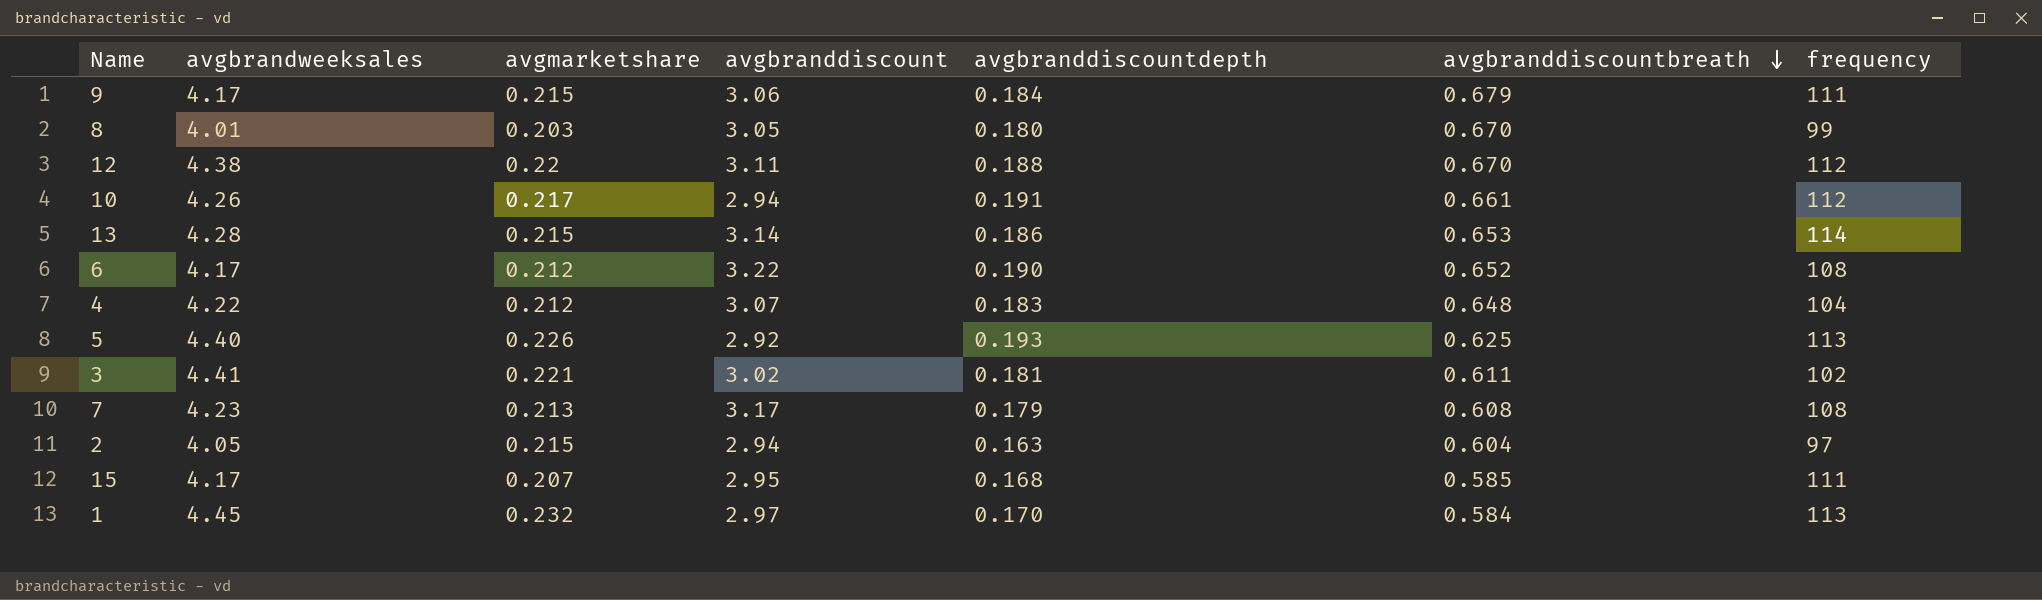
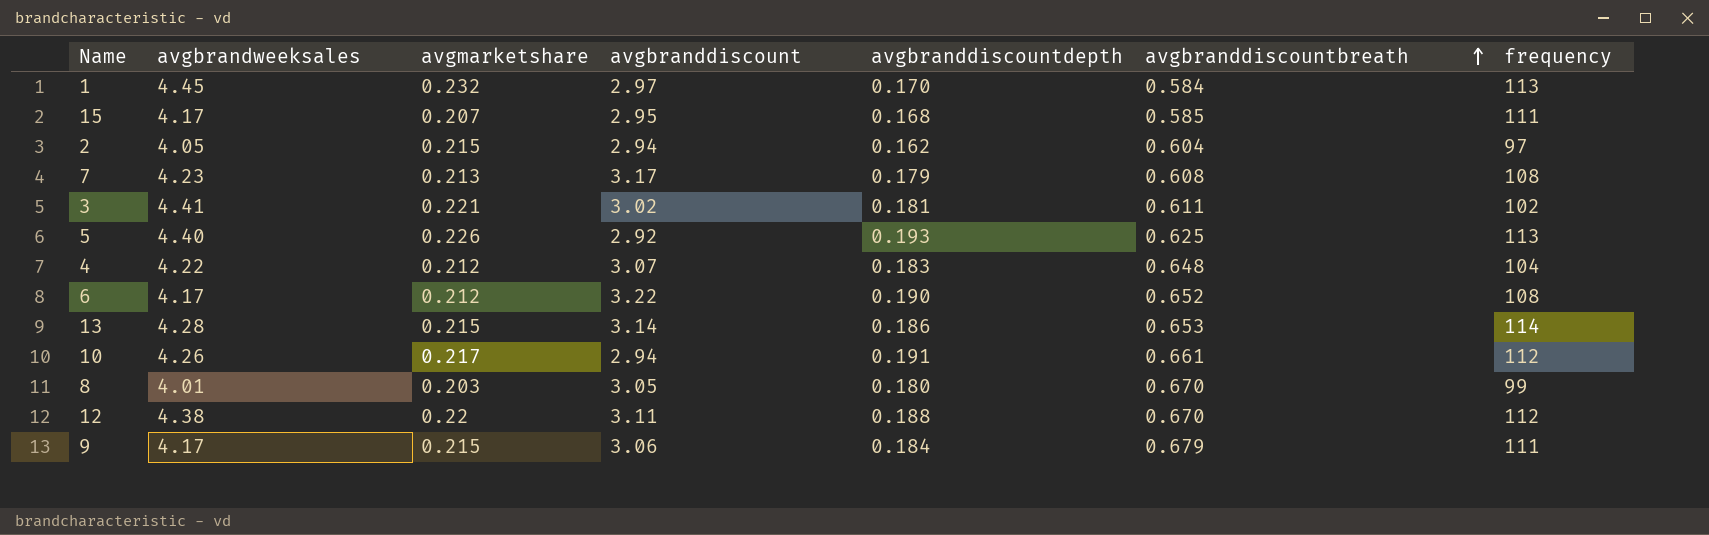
row order: avgbranddiscountbreath descending -> avgbranddiscountbreath ascending
2 | avgbranddiscountdepth: 0.163 -> 0.162

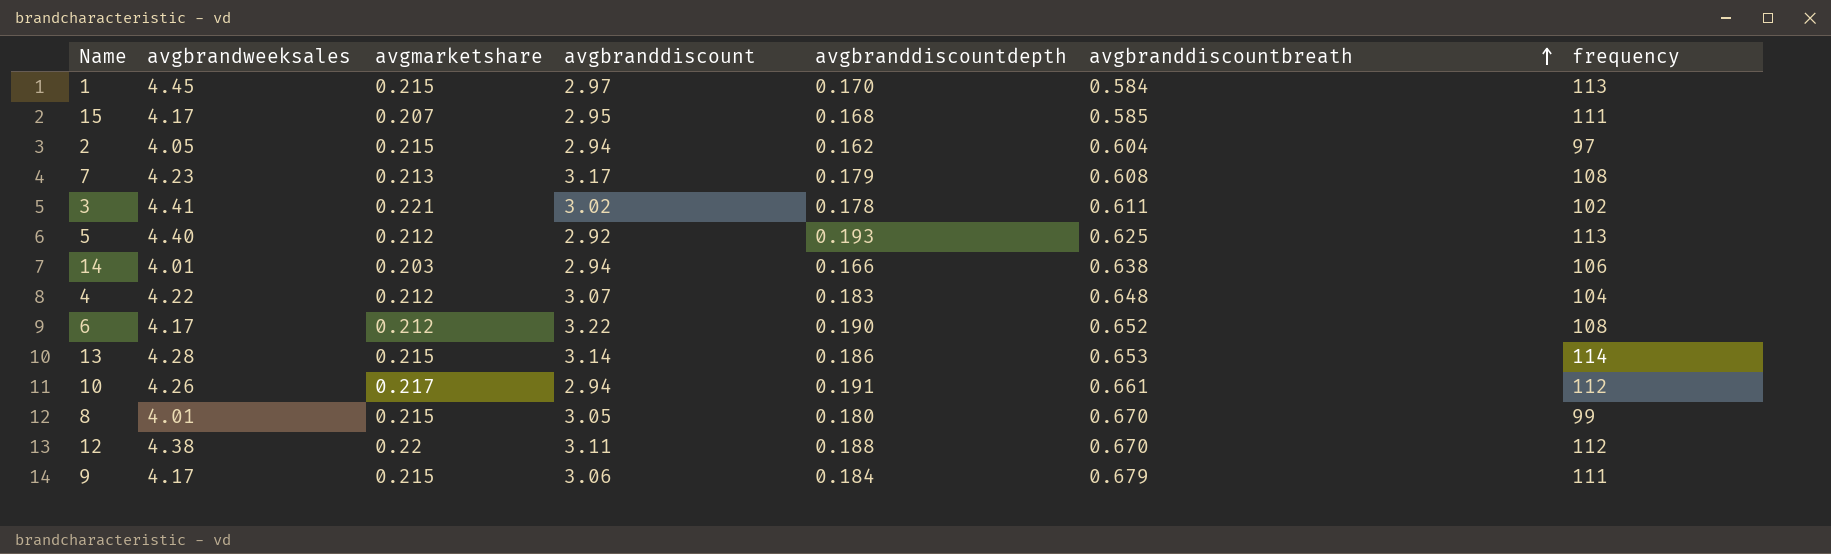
1 | avgmarketshare: 0.232 -> 0.215
3 | avgbranddiscountdepth: 0.181 -> 0.178
5 | avgmarketshare: 0.226 -> 0.212
row 14: none -> 4.01 | 0.203 | 2.94 | 0.166 | 0.638 | 106
8 | avgmarketshare: 0.203 -> 0.215

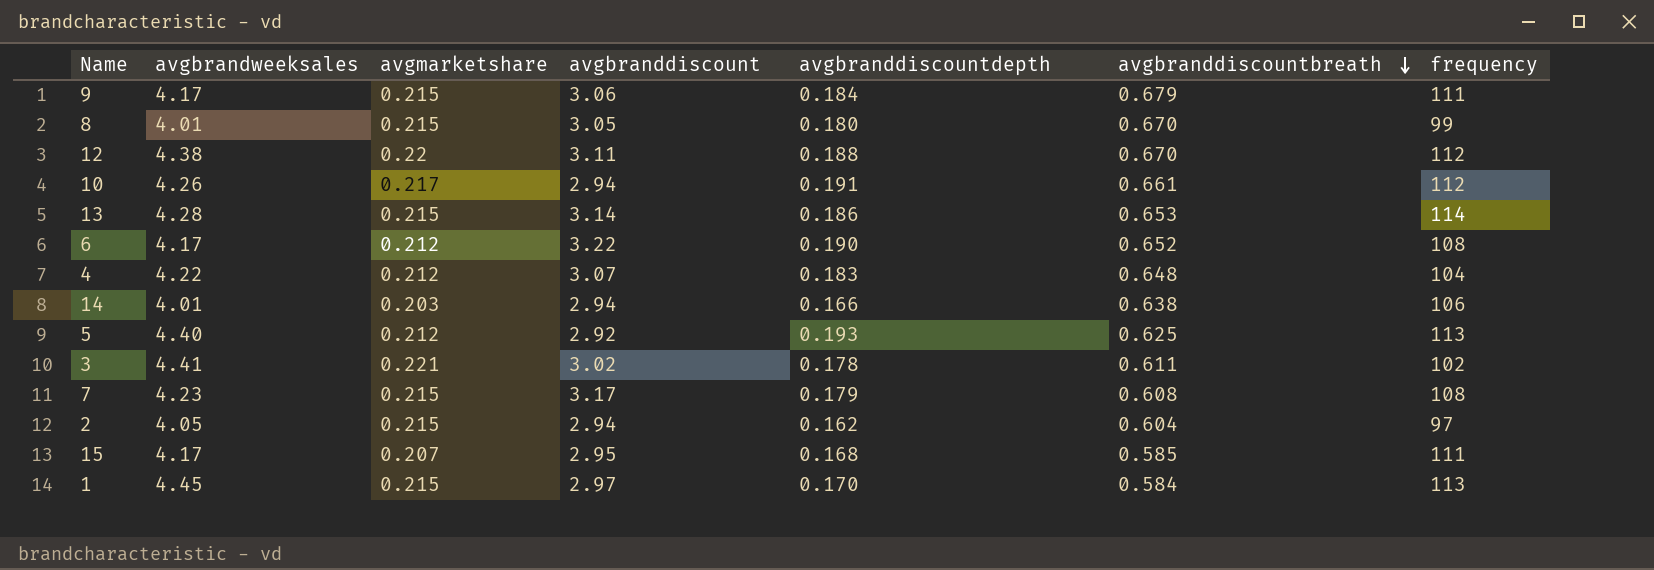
row order: avgbranddiscountbreath ascending -> avgbranddiscountbreath descending
7 | avgmarketshare: 0.213 -> 0.215

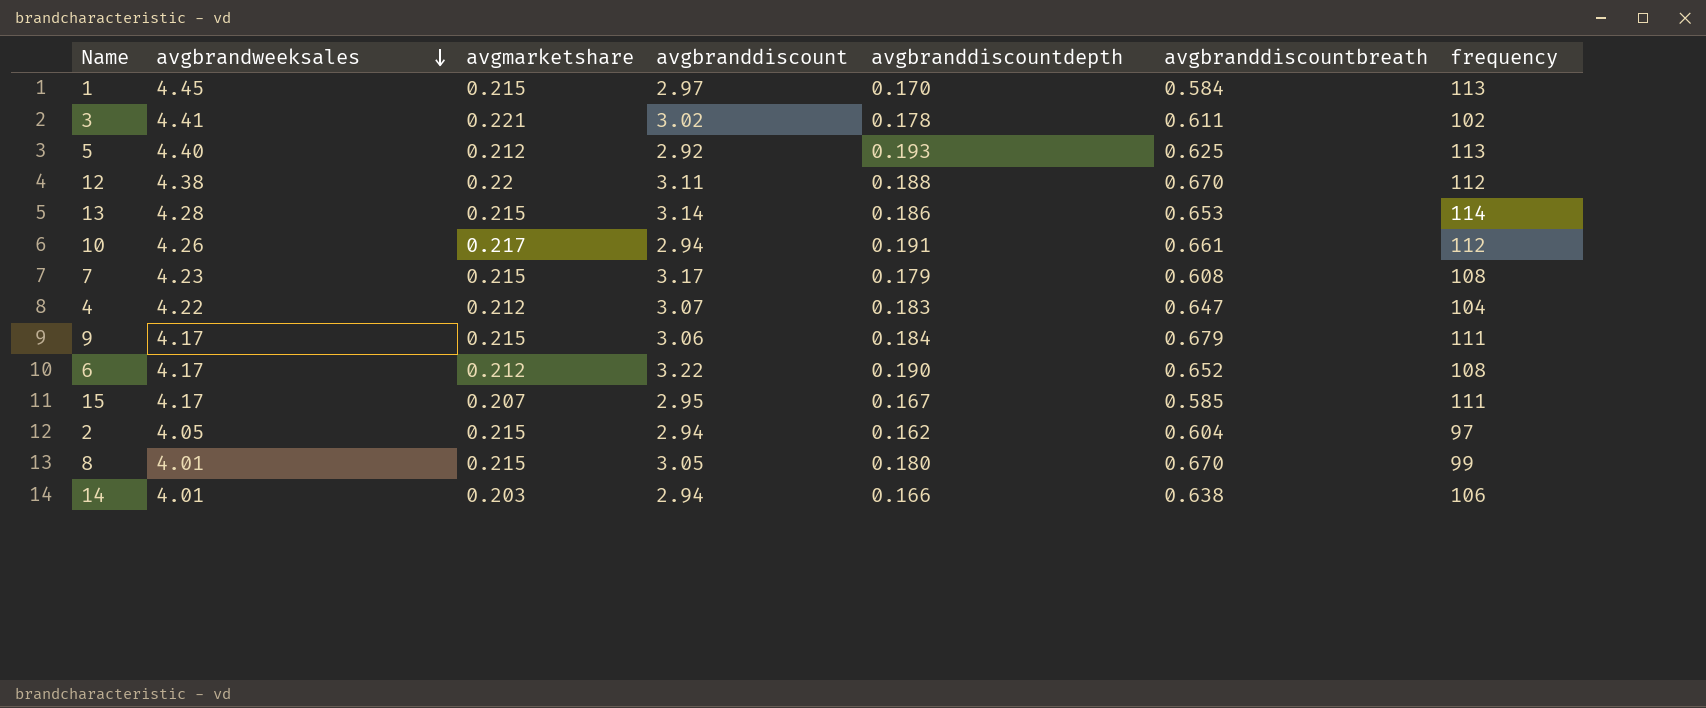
row order: avgbranddiscountbreath descending -> avgbrandweeksales descending
4 | avgbranddiscountbreath: 0.648 -> 0.647
15 | avgbranddiscountdepth: 0.168 -> 0.167

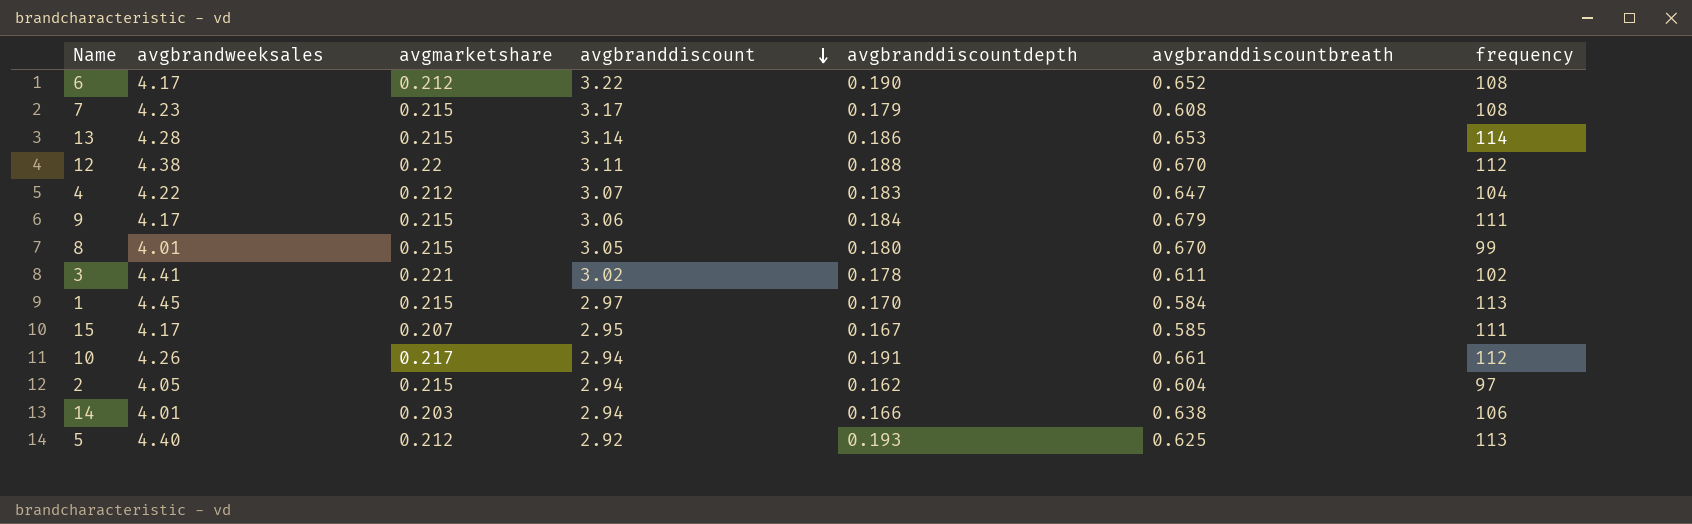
row order: avgbrandweeksales descending -> avgbranddiscount descending

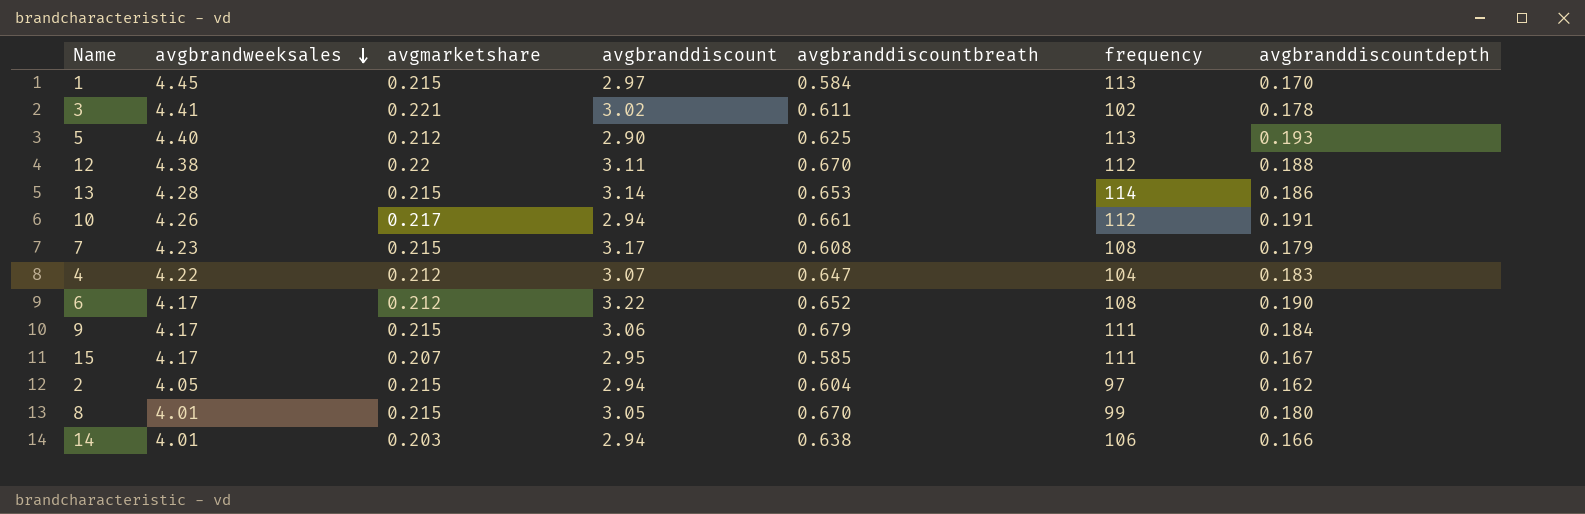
row order: avgbranddiscount descending -> avgbrandweeksales descending
column avgbranddiscountdepth | position: 5 -> 7
5 | avgbranddiscount: 2.92 -> 2.90

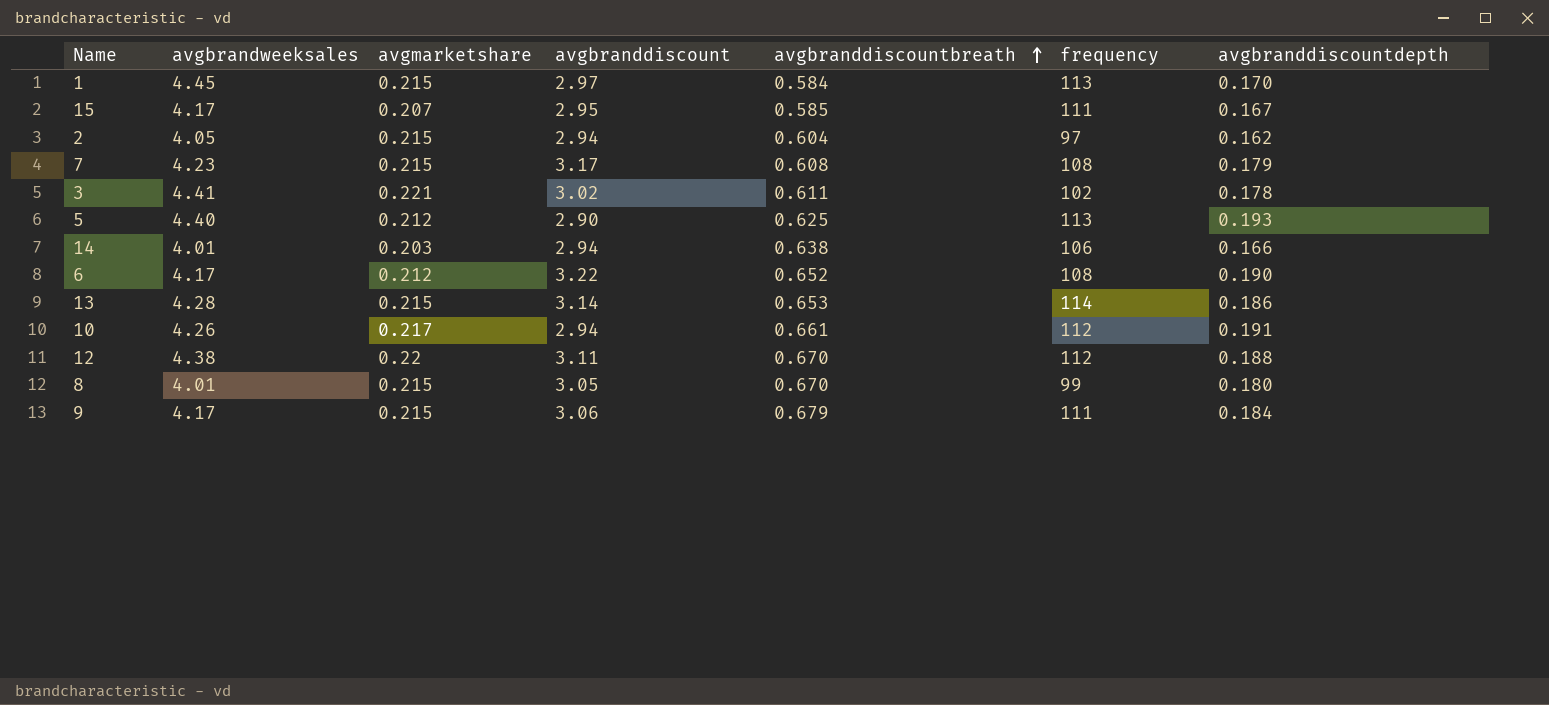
row order: avgbrandweeksales descending -> avgbranddiscountbreath ascending
row 4: 4.22 | 0.212 | 3.07 | 0.647 | 104 | 0.183 -> none

